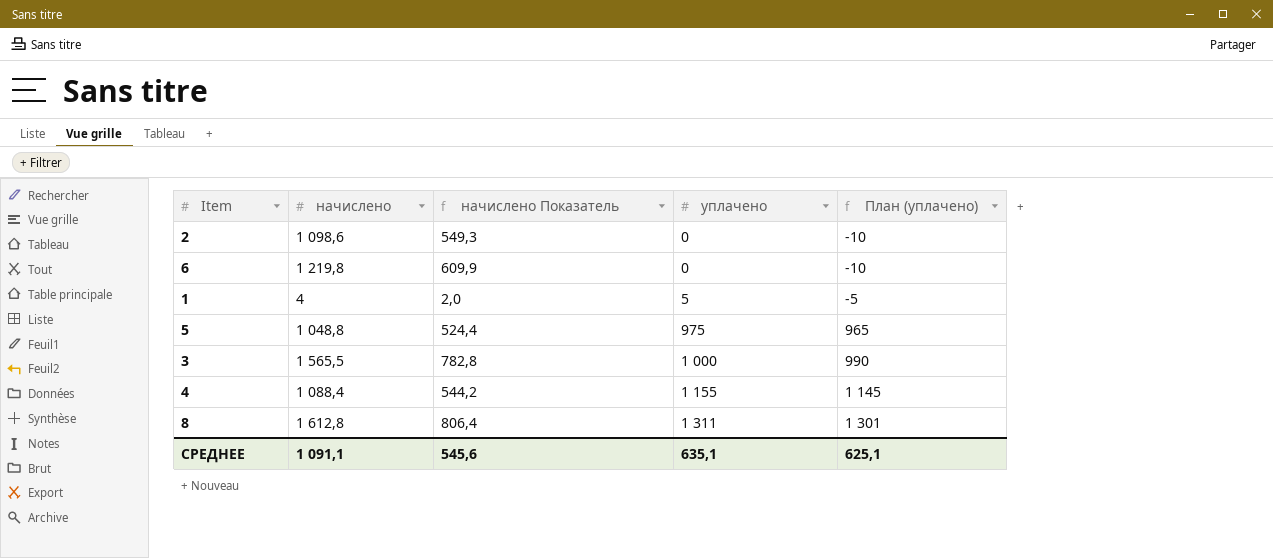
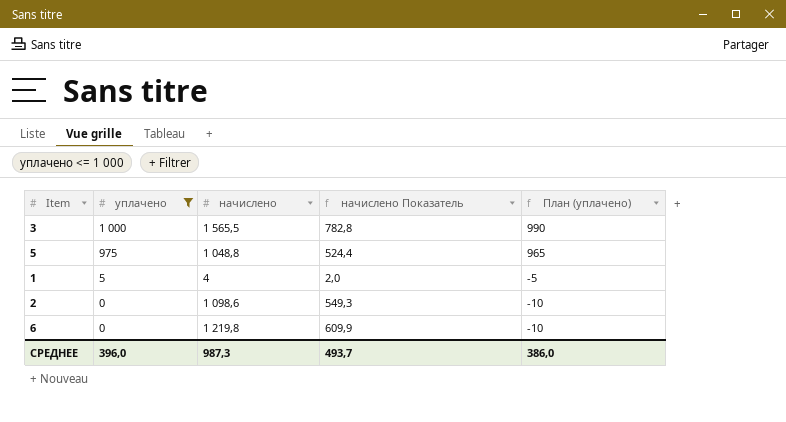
filter: none -> уплачено <= 1 000
row order: уплачено ascending -> уплачено descending
column уплачено | position: 4 -> 2
СРЕДНЕЕ | уплачено: 635,1 -> 396,0
СРЕДНЕЕ | начислено: 1 091,1 -> 987,3
СРЕДНЕЕ | начислено Показатель: 545,6 -> 493,7
СРЕДНЕЕ | План (уплачено): 625,1 -> 386,0

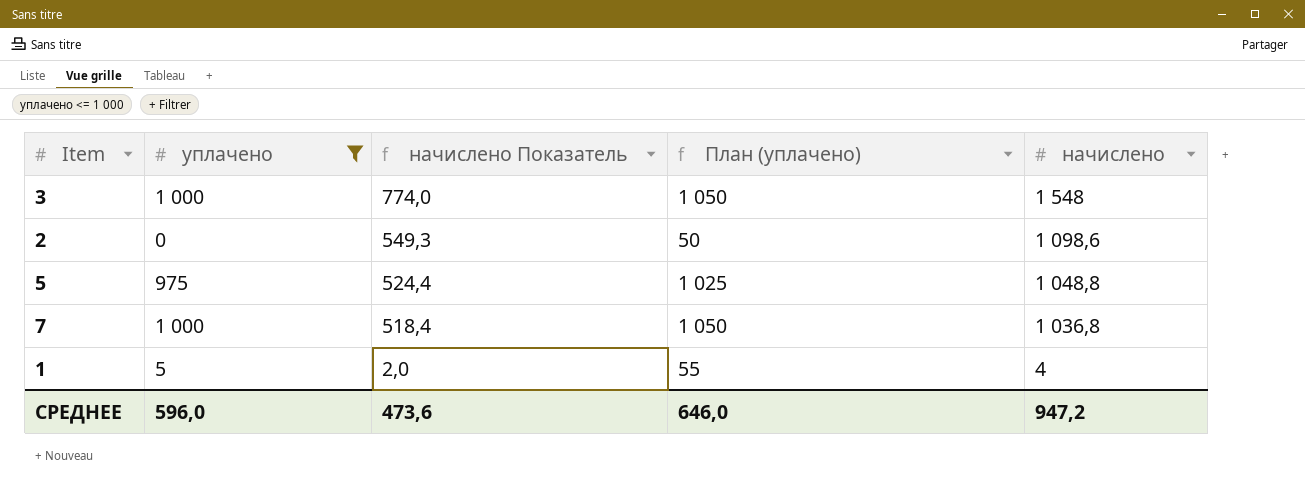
row order: уплачено descending -> начислено Показатель descending
column План (уплачено) | formula: [уплачено] - 10 -> [уплачено] + 50
column начислено | position: 3 -> 5
row 6: 0 | 1 219,8 | 609,9 | -10 -> none
3 | начислено Показатель: 782,8 -> 774,0
3 | начислено: 1 565,5 -> 1 548
row 7: none -> 1 000 | 518,4 | 1 050 | 1 036,8
СРЕДНЕЕ | уплачено: 396,0 -> 596,0
СРЕДНЕЕ | начислено Показатель: 493,7 -> 473,6
СРЕДНЕЕ | План (уплачено): 386,0 -> 646,0
СРЕДНЕЕ | начислено: 987,3 -> 947,2

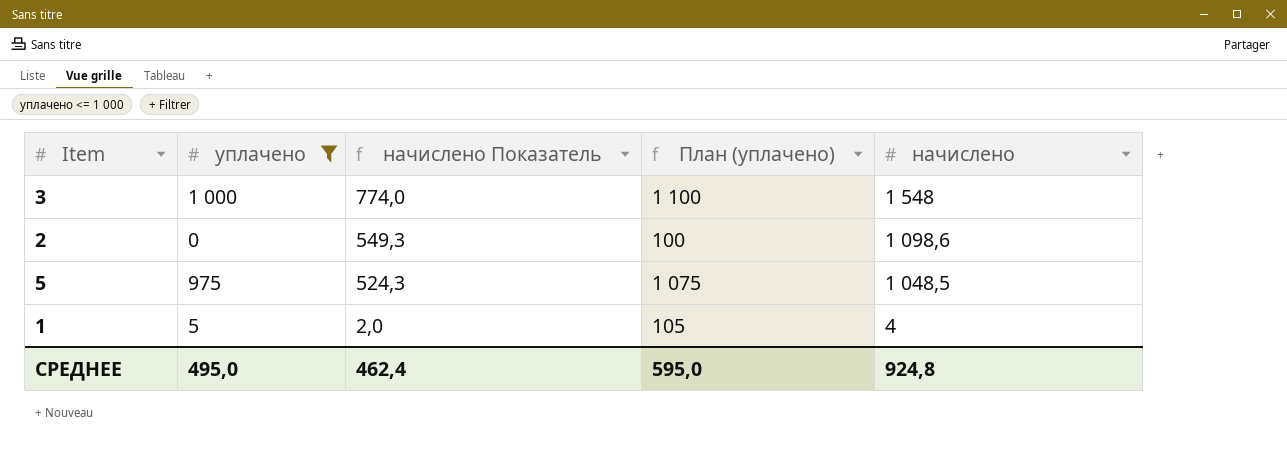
column План (уплачено) | formula: [уплачено] + 50 -> [уплачено] + 100
row 7: 1 000 | 518,4 | 1 050 | 1 036,8 -> none
5 | начислено Показатель: 524,4 -> 524,3
5 | начислено: 1 048,8 -> 1 048,5
СРЕДНЕЕ | уплачено: 596,0 -> 495,0
СРЕДНЕЕ | начислено Показатель: 473,6 -> 462,4
СРЕДНЕЕ | План (уплачено): 646,0 -> 595,0
СРЕДНЕЕ | начислено: 947,2 -> 924,8

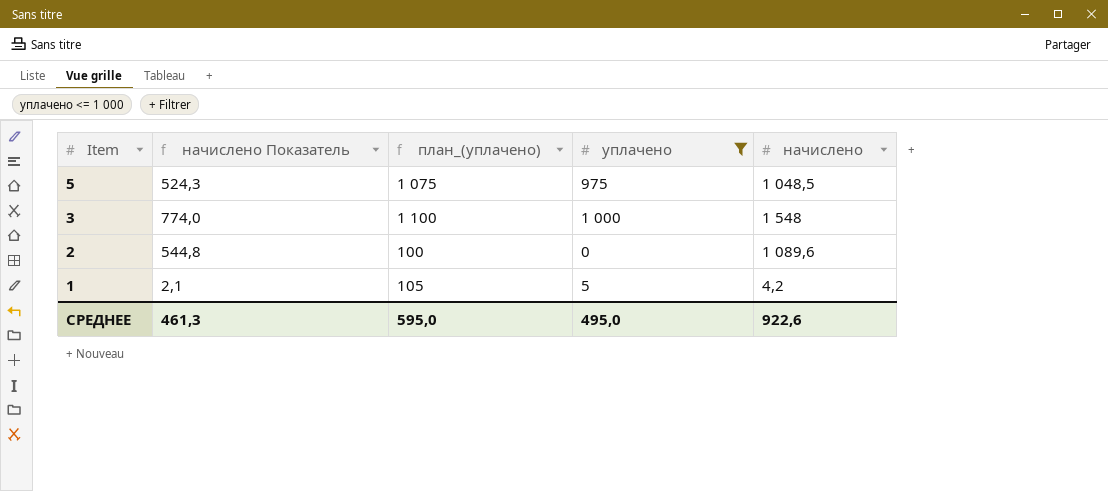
row order: начислено Показатель descending -> Item descending
column name: План (уплачено) -> план_(уплачено)
column уплачено | position: 2 -> 4
2 | начислено Показатель: 549,3 -> 544,8
2 | начислено: 1 098,6 -> 1 089,6
1 | начислено Показатель: 2,0 -> 2,1
1 | начислено: 4 -> 4,2
СРЕДНЕЕ | начислено Показатель: 462,4 -> 461,3
СРЕДНЕЕ | начислено: 924,8 -> 922,6

